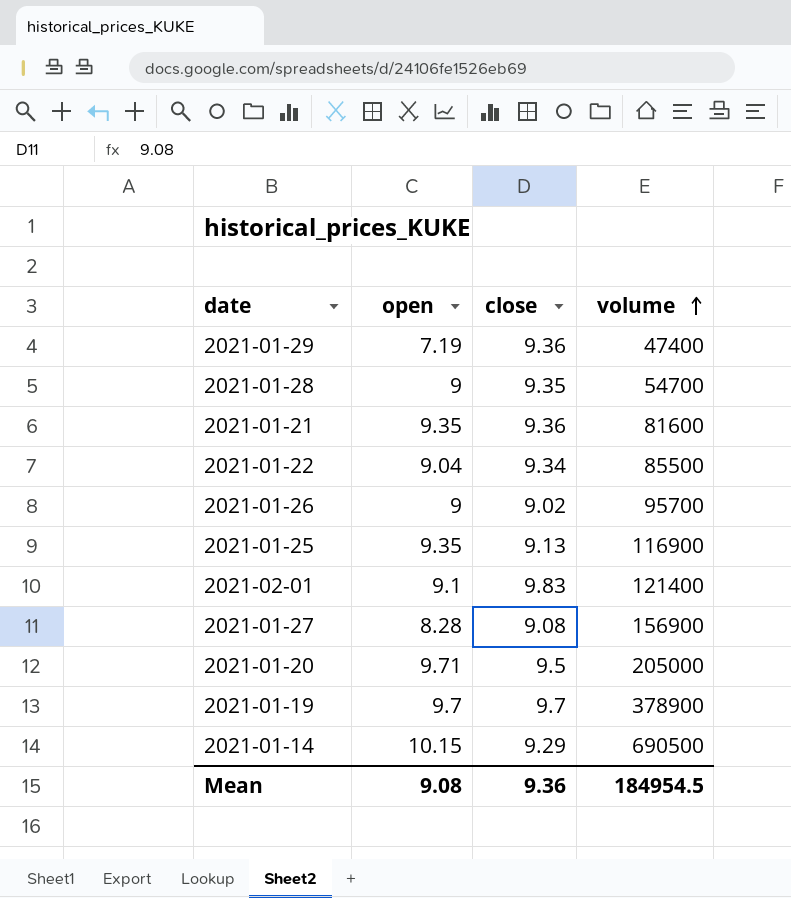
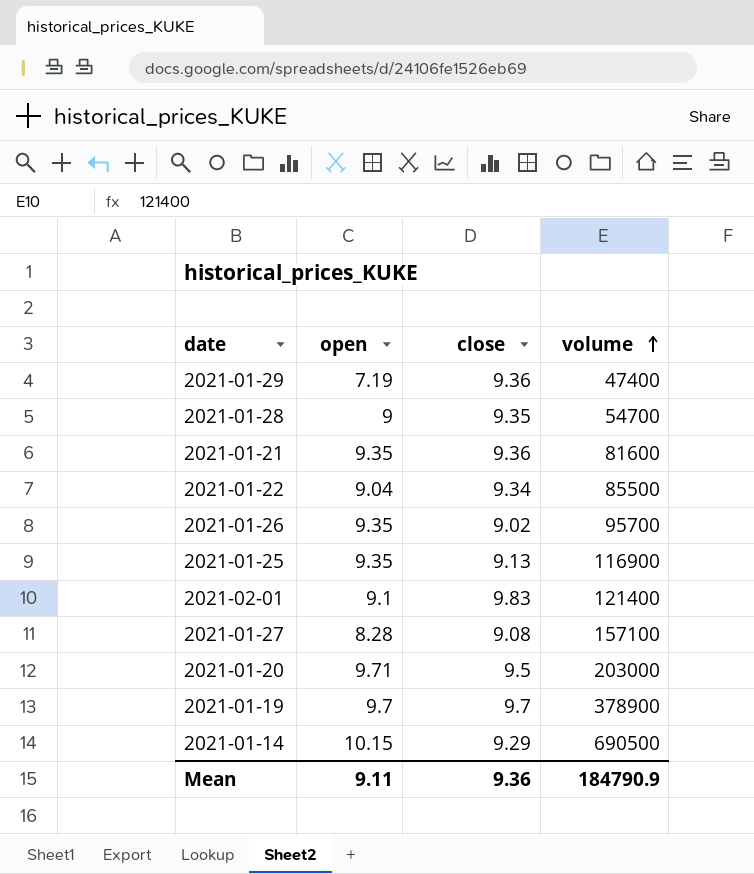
2021-01-26 | open: 9 -> 9.35
2021-01-27 | volume: 156900 -> 157100
2021-01-20 | volume: 205000 -> 203000
Mean | open: 9.08 -> 9.11
Mean | volume: 184954.5 -> 184790.9

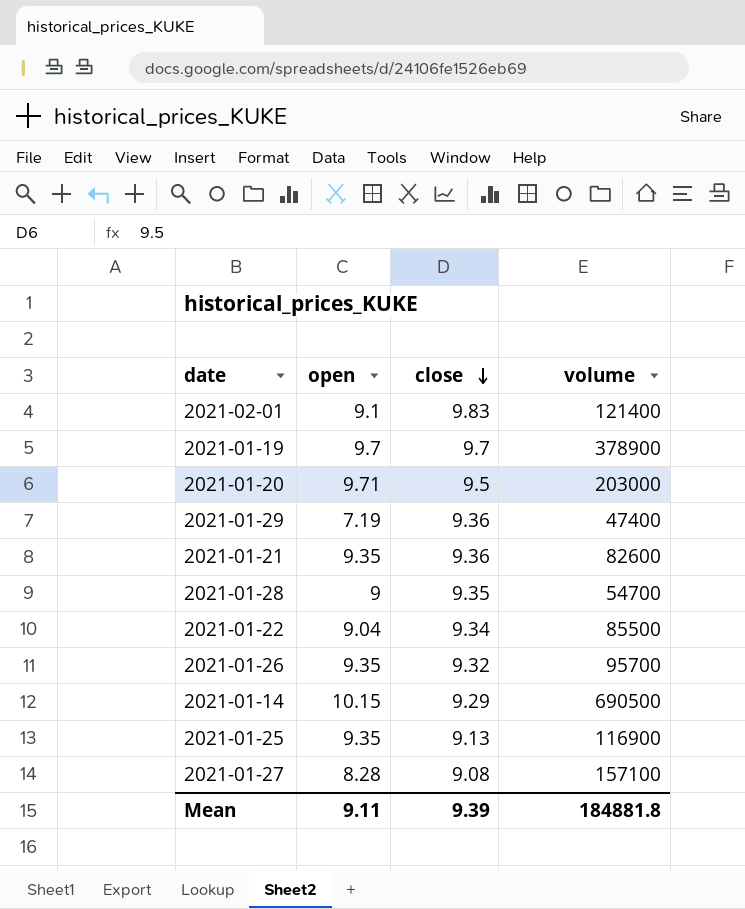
row order: volume ascending -> close descending
2021-01-21 | volume: 81600 -> 82600
2021-01-26 | close: 9.02 -> 9.32
Mean | close: 9.36 -> 9.39
Mean | volume: 184790.9 -> 184881.8

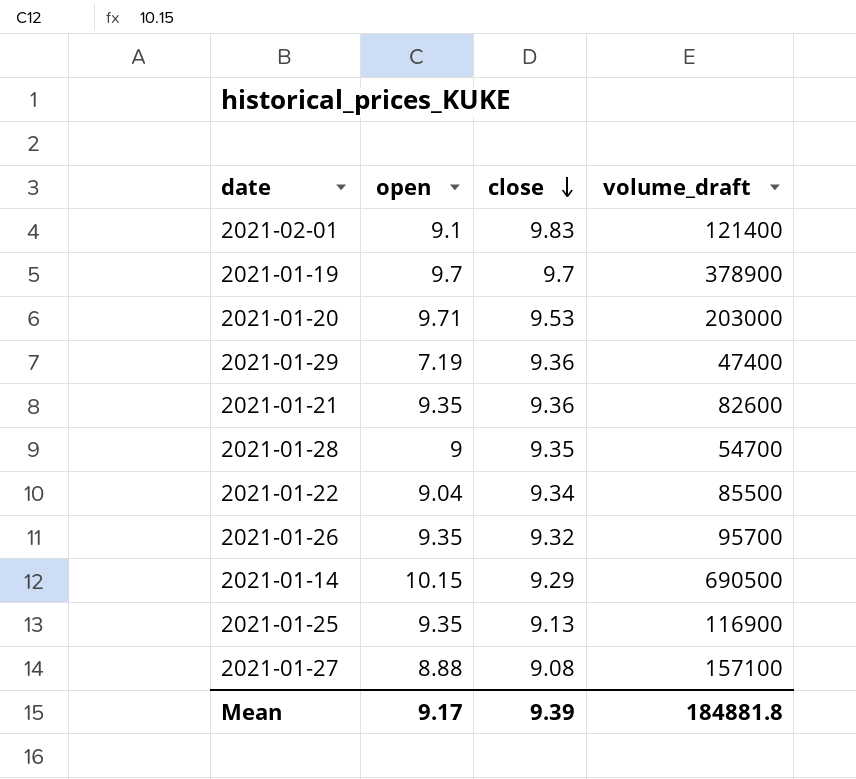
column name: volume -> volume_draft
2021-01-20 | close: 9.5 -> 9.53
2021-01-27 | open: 8.28 -> 8.88
Mean | open: 9.11 -> 9.17

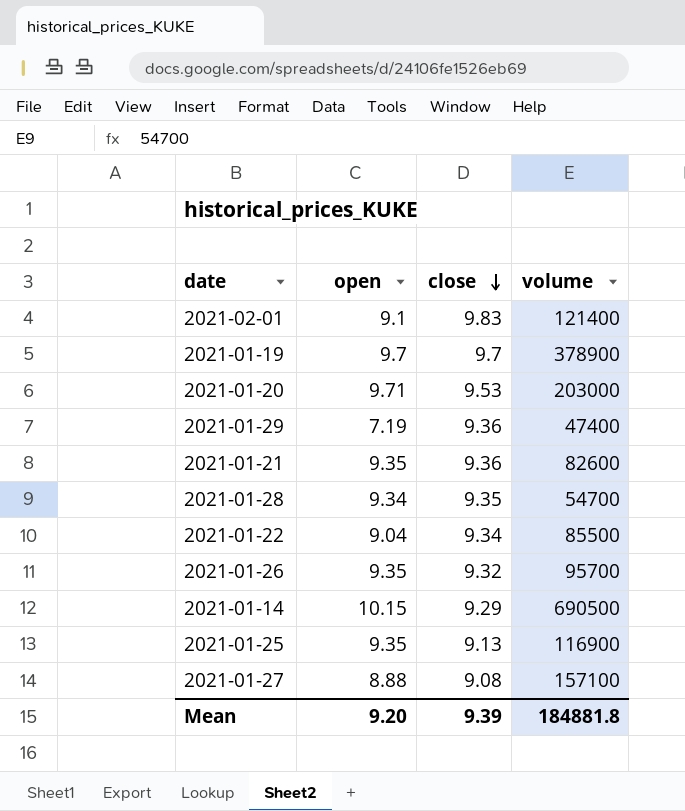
column name: volume_draft -> volume
2021-01-28 | open: 9 -> 9.34
Mean | open: 9.17 -> 9.20

